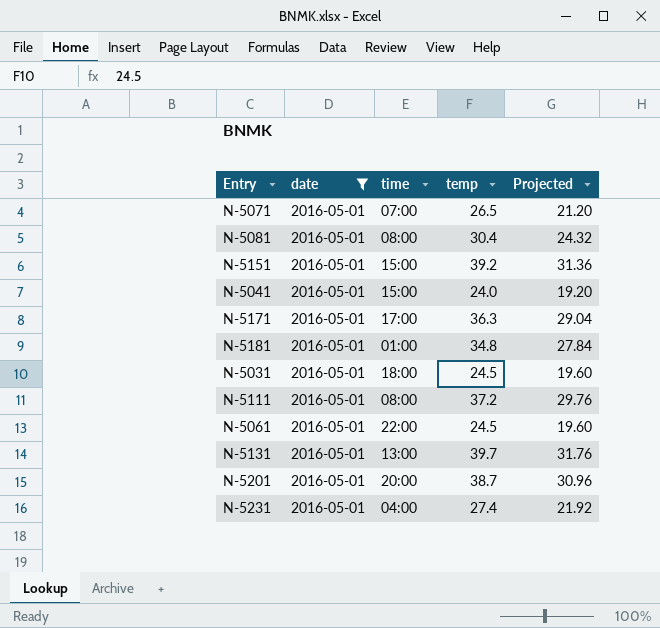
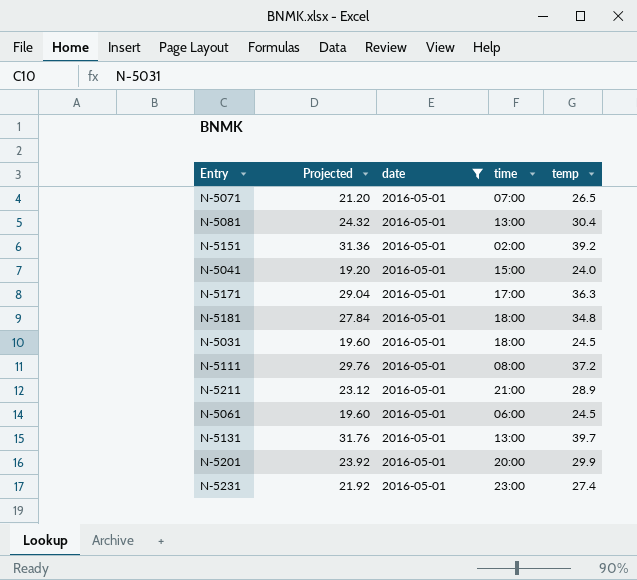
column Projected | position: 5 -> 2
N-5081 | time: 08:00 -> 13:00
N-5151 | time: 15:00 -> 02:00
N-5181 | time: 01:00 -> 18:00
row N-5211: none -> 23.12 | 2016-05-01 | 21:00 | 28.9
N-5061 | time: 22:00 -> 06:00
N-5201 | Projected: 30.96 -> 23.92
N-5201 | temp: 38.7 -> 29.9
N-5231 | time: 04:00 -> 23:00

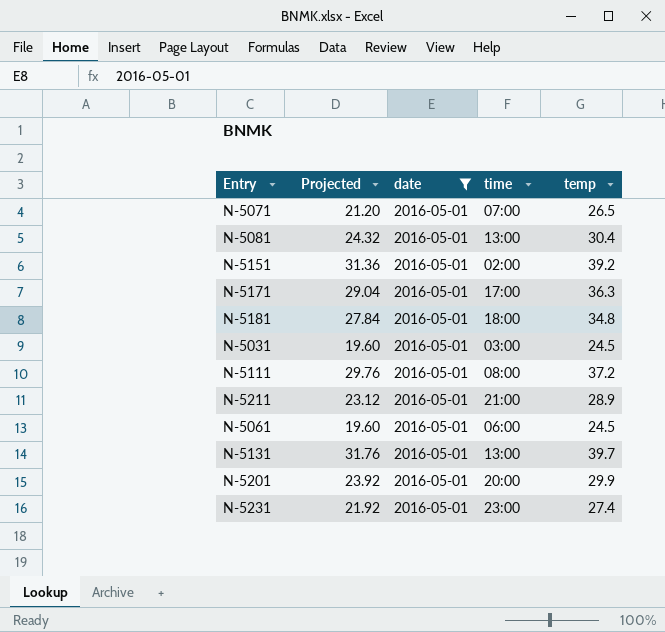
row N-5041: 19.20 | 2016-05-01 | 15:00 | 24.0 -> none
N-5031 | time: 18:00 -> 03:00

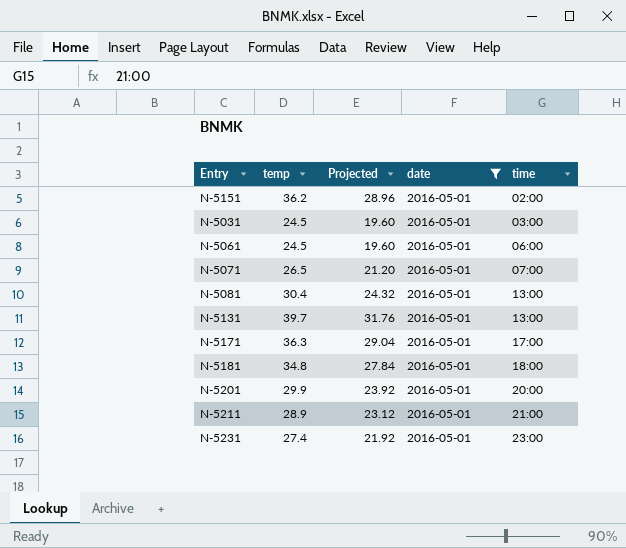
row order: none -> time ascending
column temp | position: 5 -> 2
row N-5111: 29.76 | 2016-05-01 | 08:00 | 37.2 -> none
N-5151 | temp: 39.2 -> 36.2
N-5151 | Projected: 31.36 -> 28.96

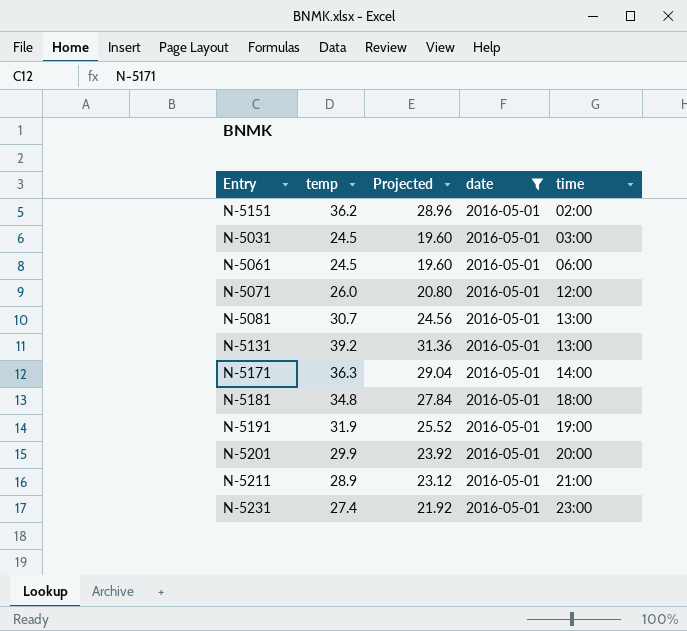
N-5071 | temp: 26.5 -> 26.0
N-5071 | Projected: 21.20 -> 20.80
N-5071 | time: 07:00 -> 12:00
N-5081 | temp: 30.4 -> 30.7
N-5081 | Projected: 24.32 -> 24.56
N-5131 | temp: 39.7 -> 39.2
N-5131 | Projected: 31.76 -> 31.36
N-5171 | time: 17:00 -> 14:00
row N-5191: none -> 31.9 | 25.52 | 2016-05-01 | 19:00

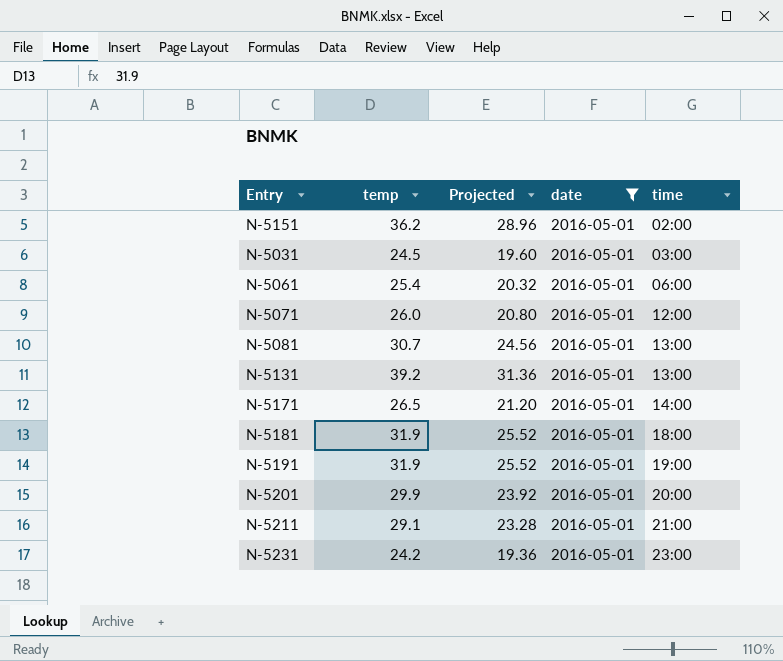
N-5061 | temp: 24.5 -> 25.4
N-5061 | Projected: 19.60 -> 20.32
N-5171 | temp: 36.3 -> 26.5
N-5171 | Projected: 29.04 -> 21.20
N-5181 | temp: 34.8 -> 31.9
N-5181 | Projected: 27.84 -> 25.52
N-5211 | temp: 28.9 -> 29.1
N-5211 | Projected: 23.12 -> 23.28
N-5231 | temp: 27.4 -> 24.2
N-5231 | Projected: 21.92 -> 19.36

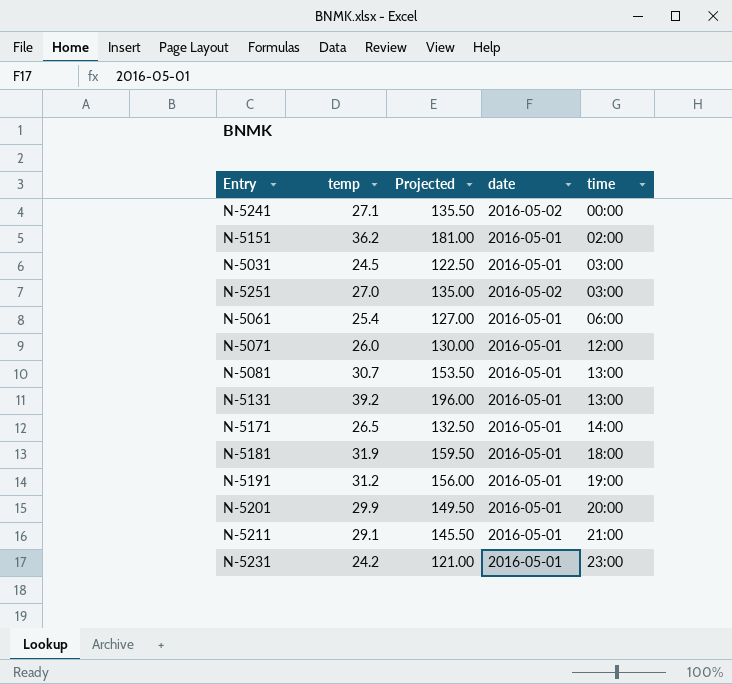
filter: date = 2016-05-01 -> none
column Projected | formula: [temp] * 0.8 -> [temp] * 5
N-5191 | temp: 31.9 -> 31.2

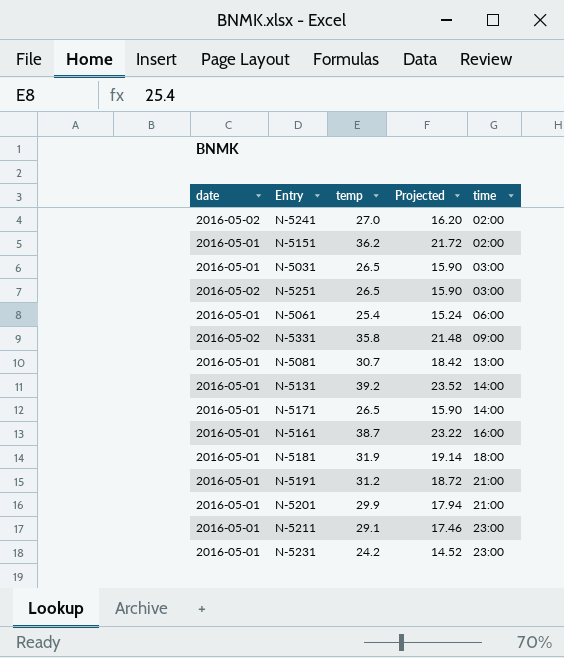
column date | position: 4 -> 1
column Projected | formula: [temp] * 5 -> [temp] * 0.6
row N-5071: 26.0 | 130.00 | 2016-05-01 | 12:00 -> none
N-5241 | temp: 27.1 -> 27.0
N-5241 | time: 00:00 -> 02:00
N-5031 | temp: 24.5 -> 26.5
N-5251 | temp: 27.0 -> 26.5
row N-5331: none -> 2016-05-02 | 35.8 | 21.48 | 09:00
N-5131 | time: 13:00 -> 14:00
row N-5161: none -> 2016-05-01 | 38.7 | 23.22 | 16:00
N-5191 | time: 19:00 -> 21:00
N-5201 | time: 20:00 -> 21:00
N-5211 | time: 21:00 -> 23:00

